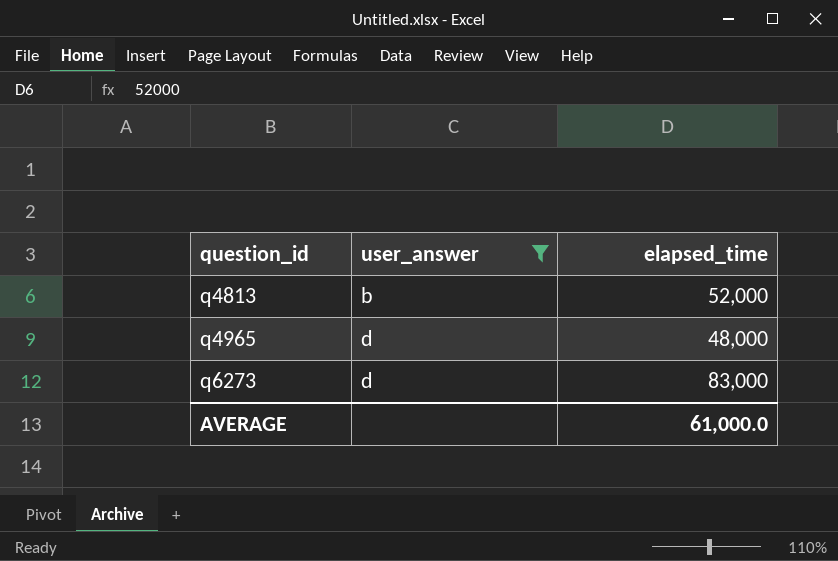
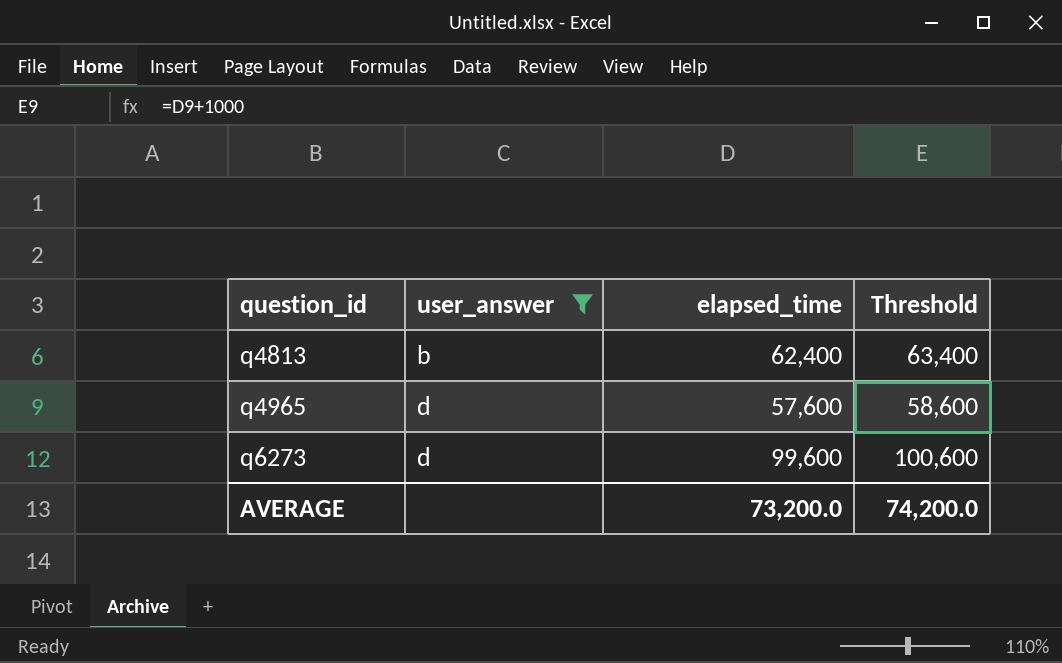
column Threshold | formula: none -> [elapsed_time] + 1000
q4813 | elapsed_time: 52,000 -> 62,400
q4965 | elapsed_time: 48,000 -> 57,600
q6273 | elapsed_time: 83,000 -> 99,600
AVERAGE | elapsed_time: 61,000.0 -> 73,200.0

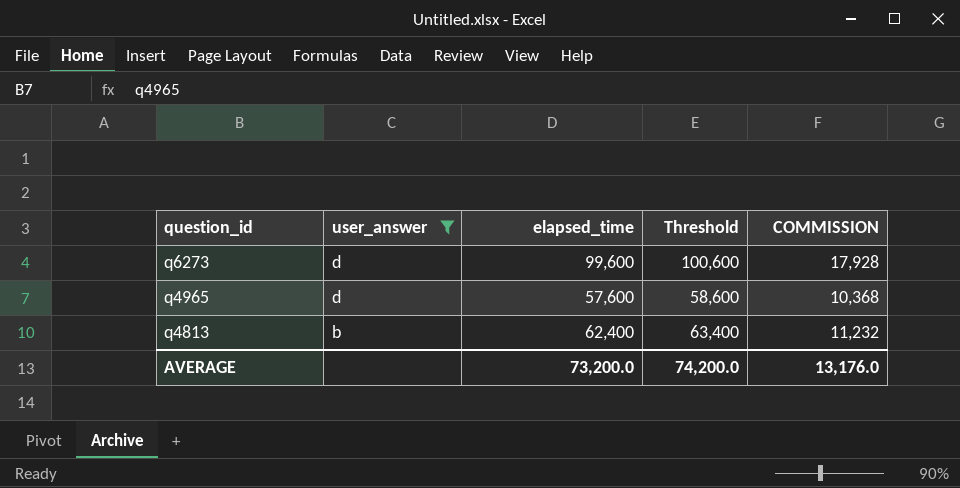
row order: question_id ascending -> question_id descending
column COMMISSION | formula: none -> [elapsed_time] * 0.18

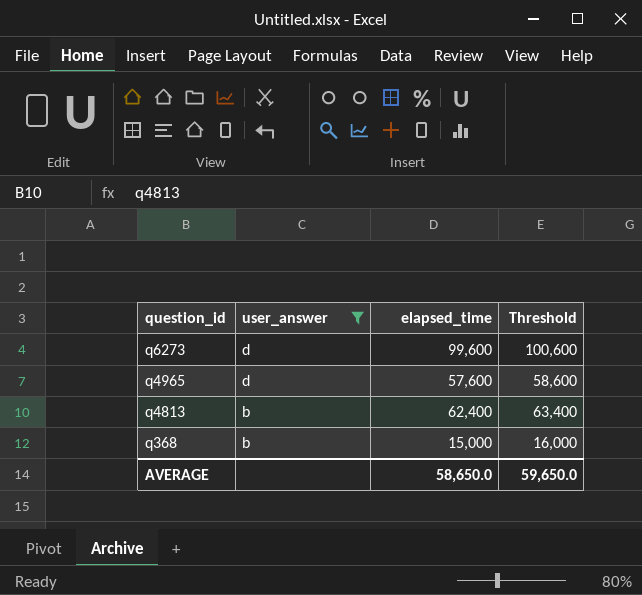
column COMMISSION | formula: [elapsed_time] * 0.18 -> none
row q368: none -> b | 15,000 | 16,000
AVERAGE | elapsed_time: 73,200.0 -> 58,650.0
AVERAGE | Threshold: 74,200.0 -> 59,650.0

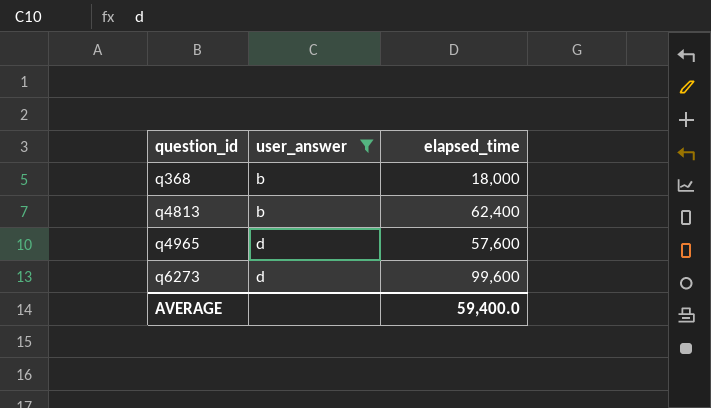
row order: question_id descending -> question_id ascending
column Threshold | formula: [elapsed_time] + 1000 -> none
q368 | elapsed_time: 15,000 -> 18,000
AVERAGE | elapsed_time: 58,650.0 -> 59,400.0

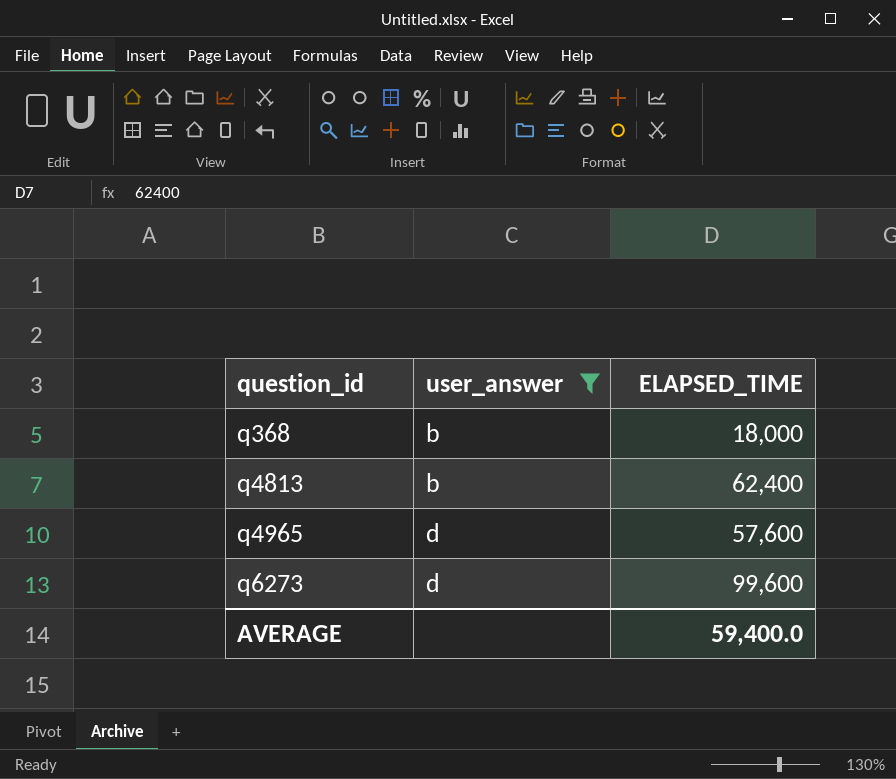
column name: elapsed_time -> ELAPSED_TIME

